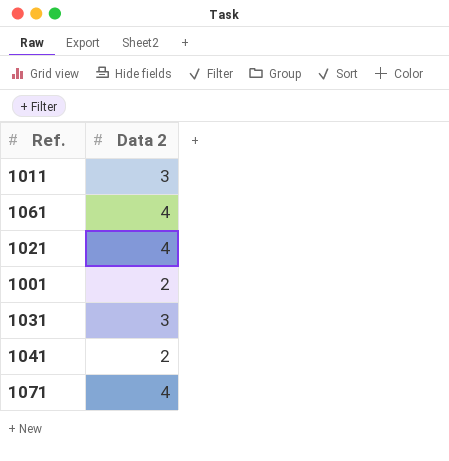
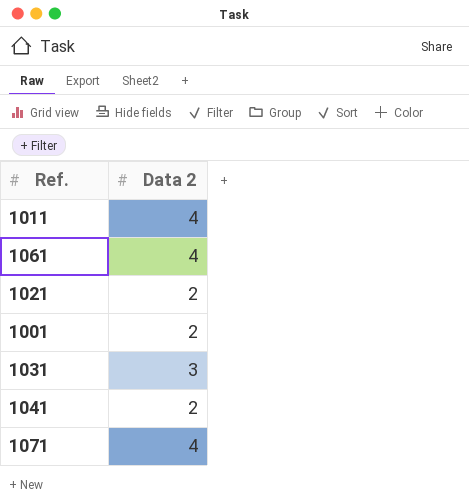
1011 | Data 2: 3 -> 4
1021 | Data 2: 4 -> 2

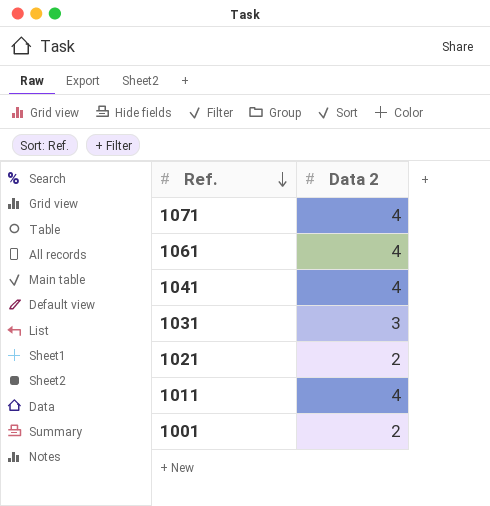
row order: none -> Ref. descending
1041 | Data 2: 2 -> 4

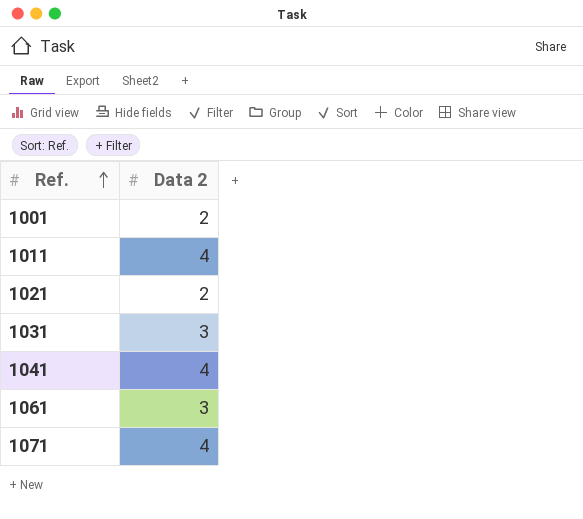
row order: Ref. descending -> Ref. ascending
1061 | Data 2: 4 -> 3

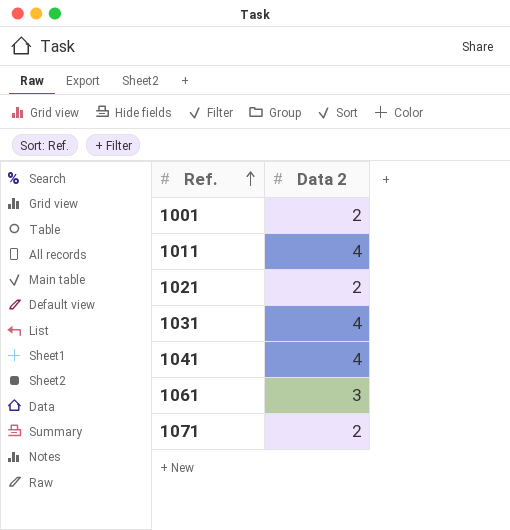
1031 | Data 2: 3 -> 4
1071 | Data 2: 4 -> 2

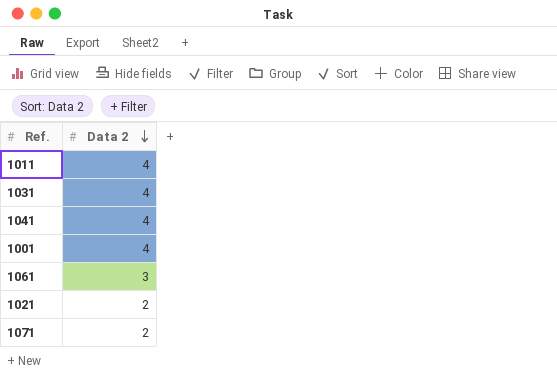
row order: Ref. ascending -> Data 2 descending
1001 | Data 2: 2 -> 4

